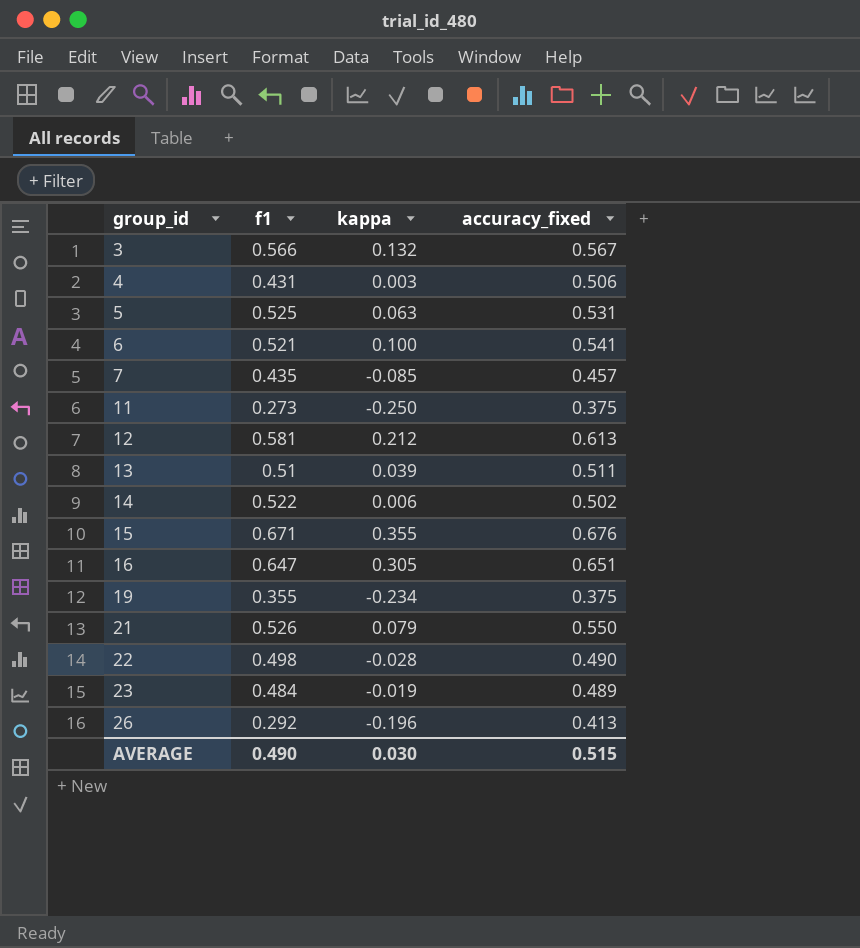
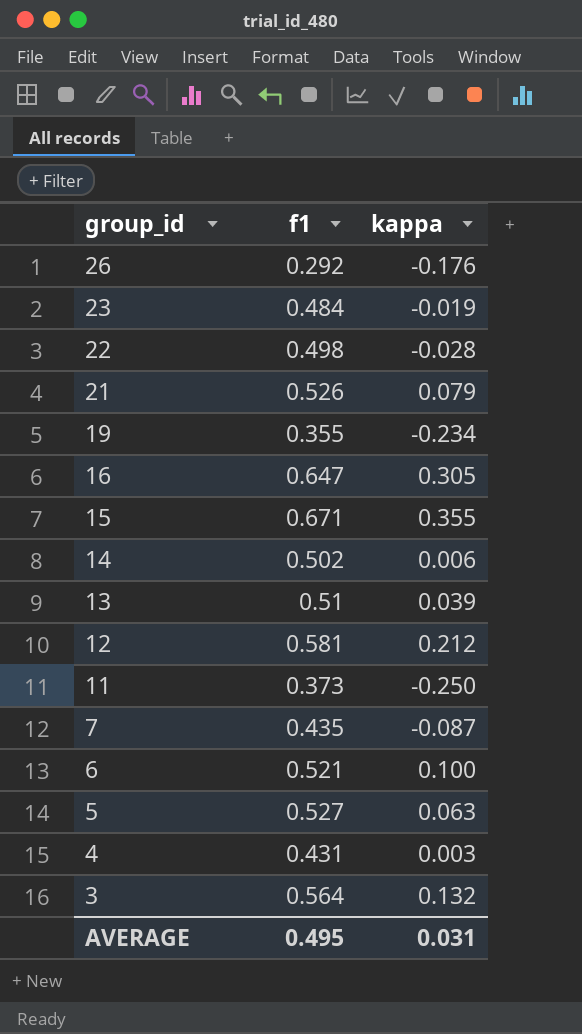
row order: group_id ascending -> group_id descending
column accuracy_fixed | position: 4 -> none
26 | kappa: -0.196 -> -0.176
14 | f1: 0.522 -> 0.502
11 | f1: 0.273 -> 0.373
7 | kappa: -0.085 -> -0.087
5 | f1: 0.525 -> 0.527
3 | f1: 0.566 -> 0.564
AVERAGE | f1: 0.490 -> 0.495
AVERAGE | kappa: 0.030 -> 0.031

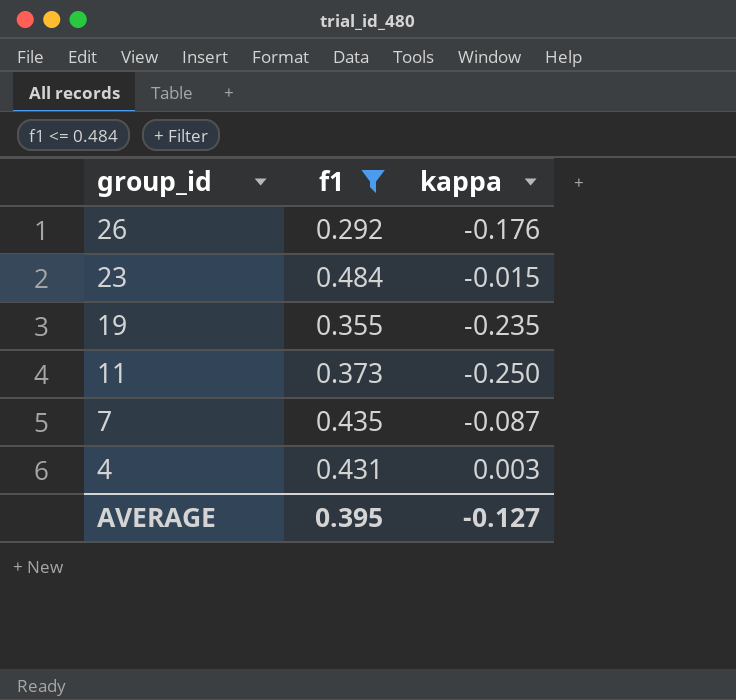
filter: none -> f1 <= 0.484
23 | kappa: -0.019 -> -0.015
19 | kappa: -0.234 -> -0.235
AVERAGE | f1: 0.495 -> 0.395
AVERAGE | kappa: 0.031 -> -0.127

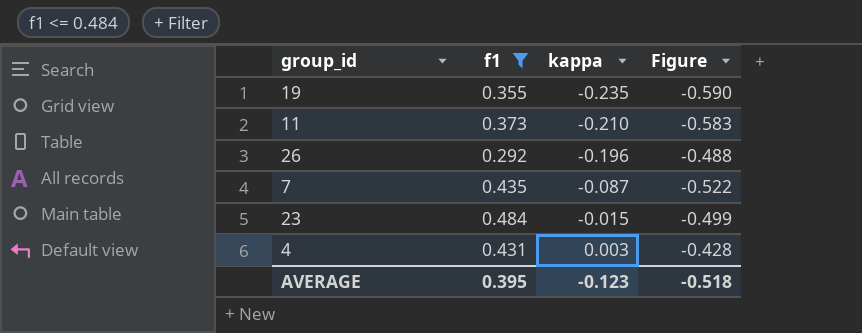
row order: group_id descending -> kappa ascending
column Figure | formula: none -> [kappa] - [f1]
11 | kappa: -0.250 -> -0.210
26 | kappa: -0.176 -> -0.196
AVERAGE | kappa: -0.127 -> -0.123

